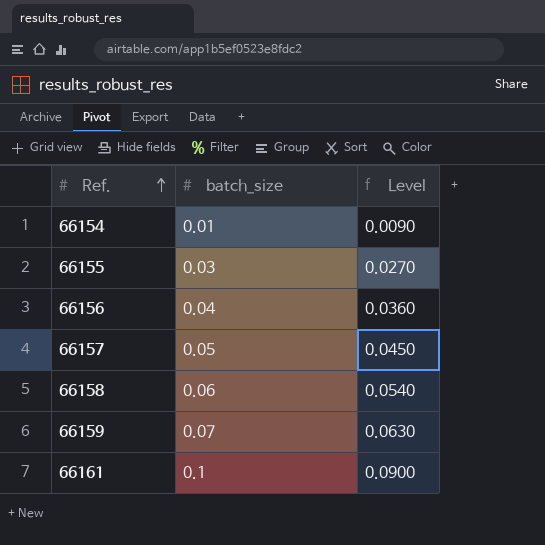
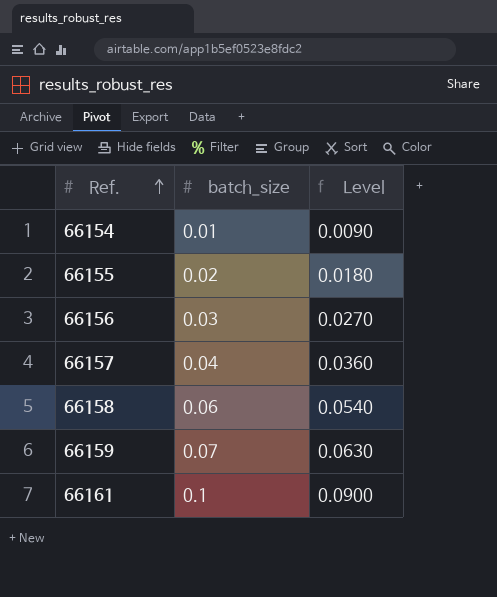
66155 | batch_size: 0.03 -> 0.02
66155 | Level: 0.0270 -> 0.0180
66156 | batch_size: 0.04 -> 0.03
66156 | Level: 0.0360 -> 0.0270
66157 | batch_size: 0.05 -> 0.04
66157 | Level: 0.0450 -> 0.0360

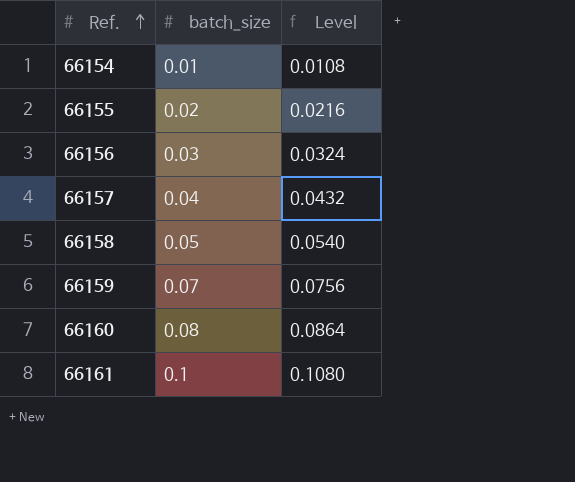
column Level | formula: [batch_size] * 0.9 -> [batch_size] * 1.08
66158 | batch_size: 0.06 -> 0.05
row 66160: none -> 0.08 | 0.0864

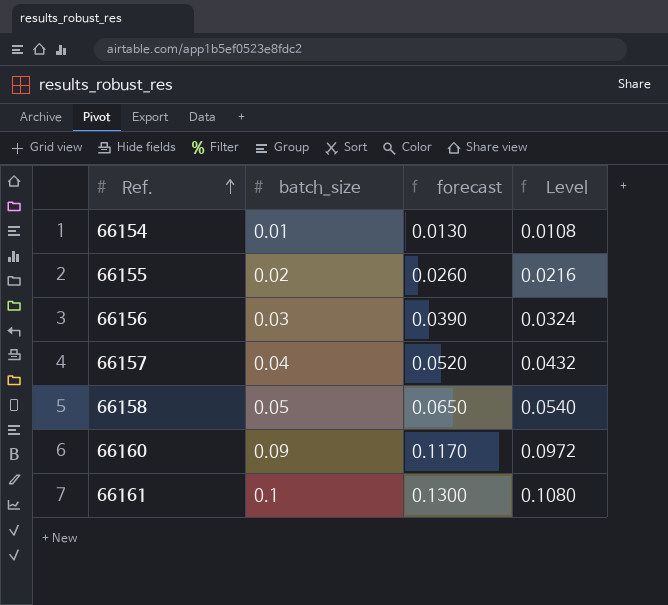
column forecast | formula: none -> [batch_size] * 1.3
row 66159: 0.07 | 0.0756 -> none
66160 | batch_size: 0.08 -> 0.09
66160 | Level: 0.0864 -> 0.0972

